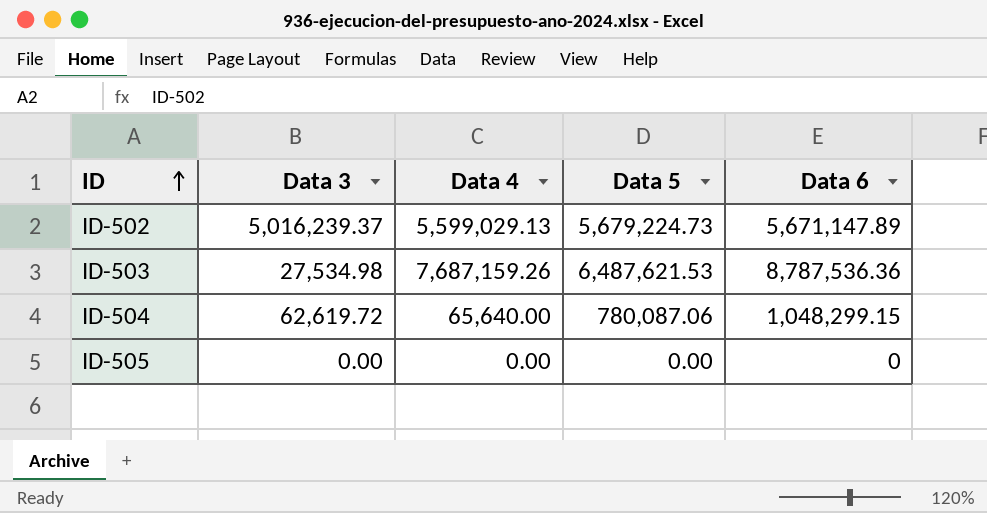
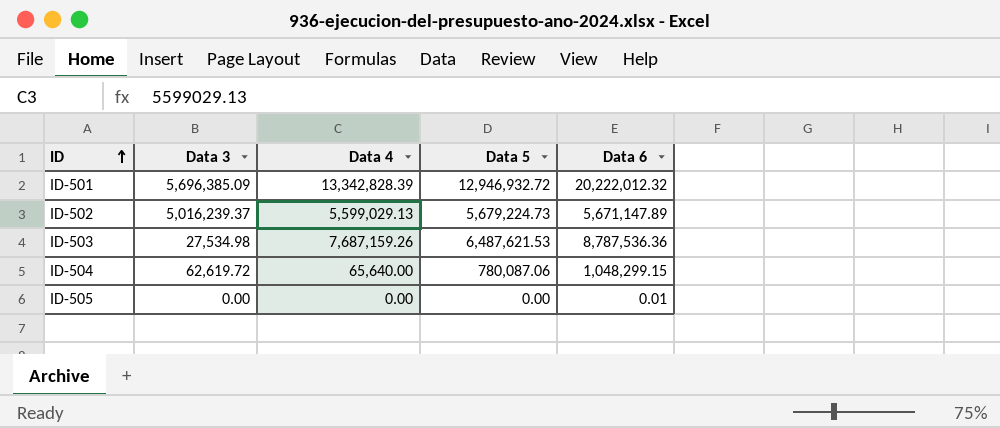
row ID-501: none -> 5,696,385.09 | 13,342,828.39 | 12,946,932.72 | 20,222,012.32
ID-505 | Data 6: 0 -> 0.01

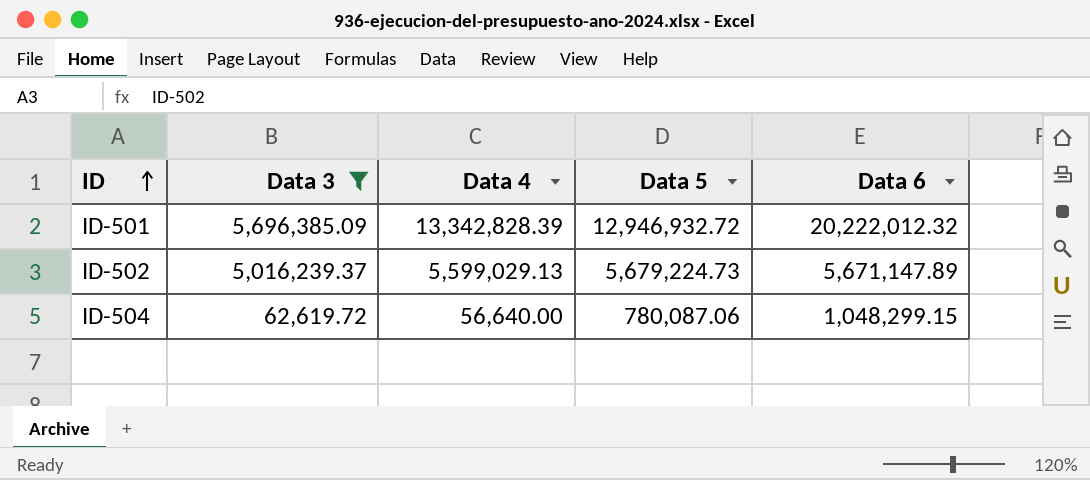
filter: none -> Data 3 >= 62,619.72
ID-504 | Data 4: 65,640.00 -> 56,640.00

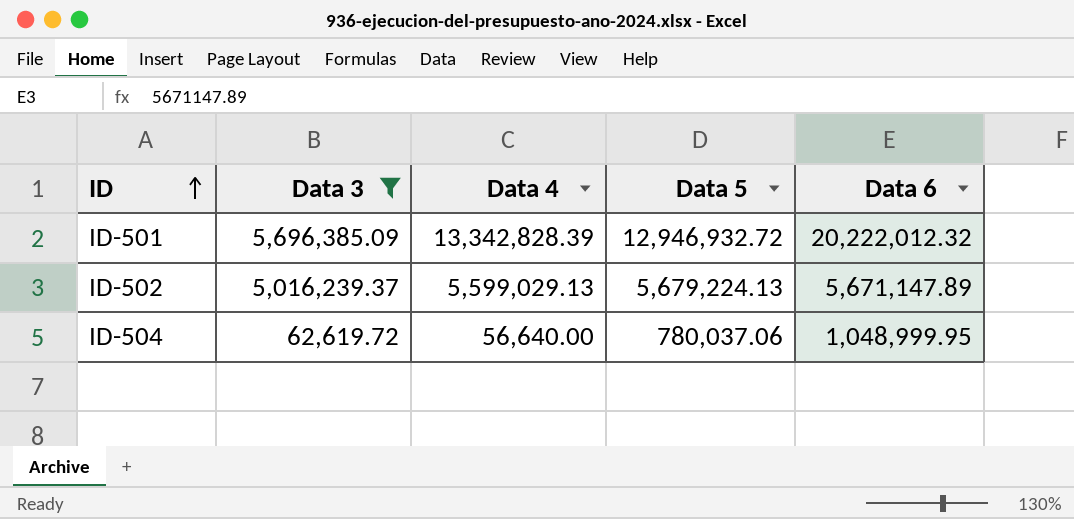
ID-502 | Data 5: 5,679,224.73 -> 5,679,224.13
ID-504 | Data 5: 780,087.06 -> 780,037.06
ID-504 | Data 6: 1,048,299.15 -> 1,048,999.95

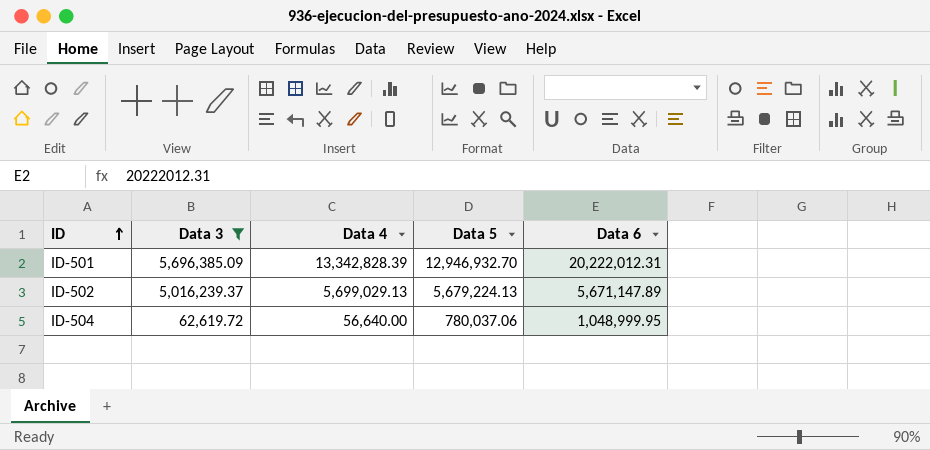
ID-501 | Data 5: 12,946,932.72 -> 12,946,932.70
ID-501 | Data 6: 20,222,012.32 -> 20,222,012.31
ID-502 | Data 4: 5,599,029.13 -> 5,699,029.13

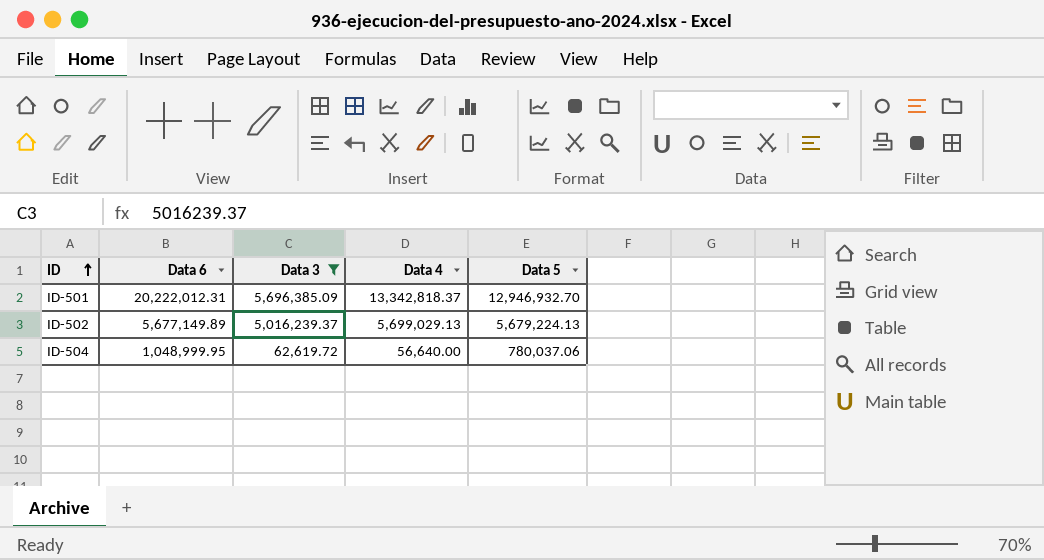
column Data 6 | position: 5 -> 2
ID-501 | Data 4: 13,342,828.39 -> 13,342,818.37
ID-502 | Data 6: 5,671,147.89 -> 5,677,149.89

